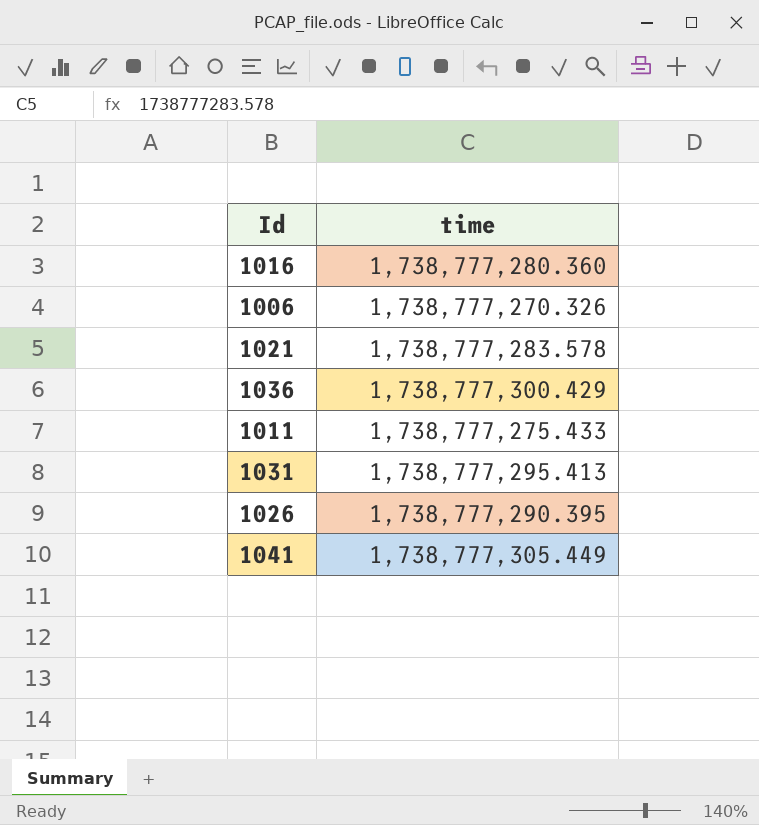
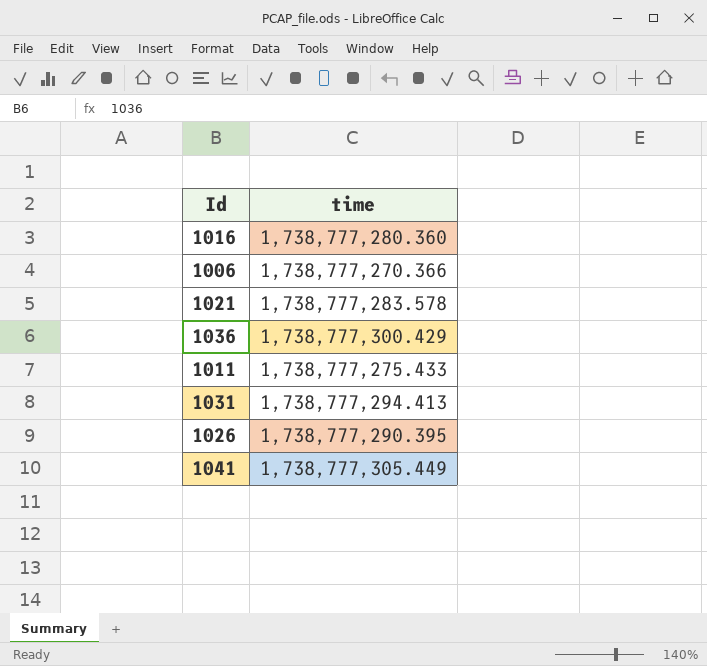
1006 | time: 1,738,777,270.326 -> 1,738,777,270.366
1031 | time: 1,738,777,295.413 -> 1,738,777,294.413

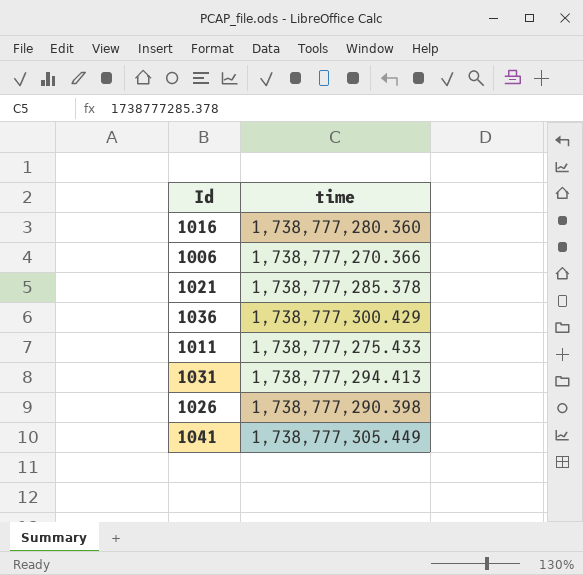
1021 | time: 1,738,777,283.578 -> 1,738,777,285.378
1026 | time: 1,738,777,290.395 -> 1,738,777,290.398

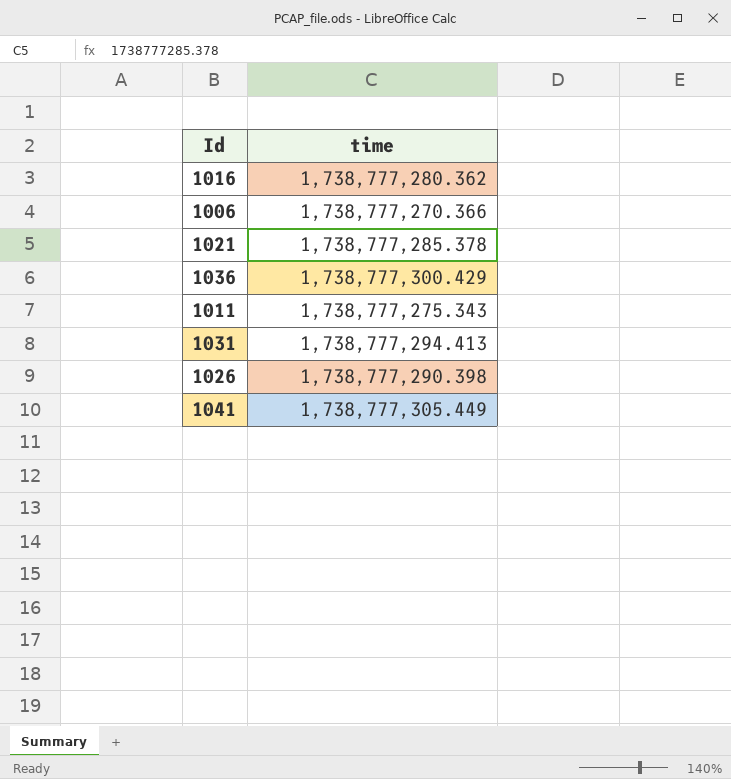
1016 | time: 1,738,777,280.360 -> 1,738,777,280.362
1011 | time: 1,738,777,275.433 -> 1,738,777,275.343

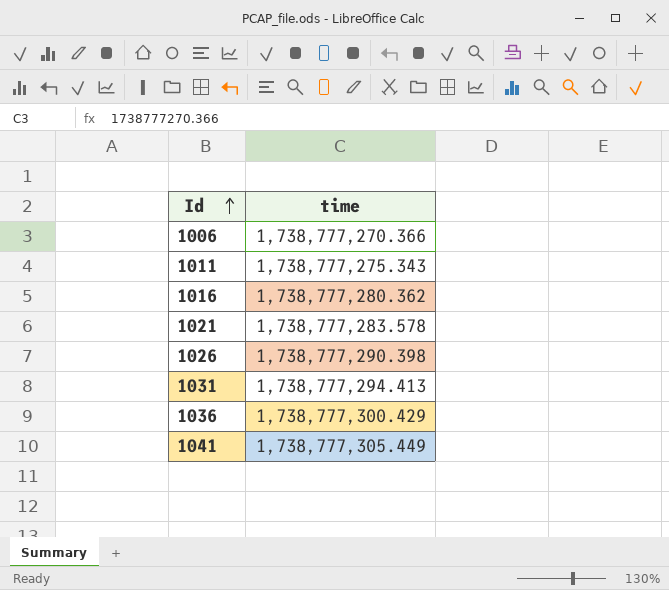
row order: none -> Id ascending
1021 | time: 1,738,777,285.378 -> 1,738,777,283.578

